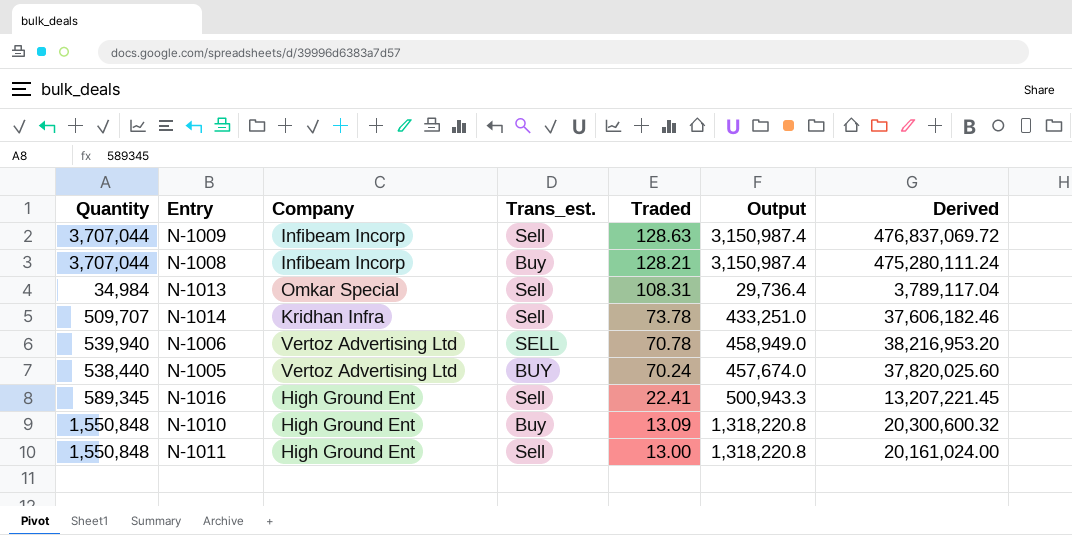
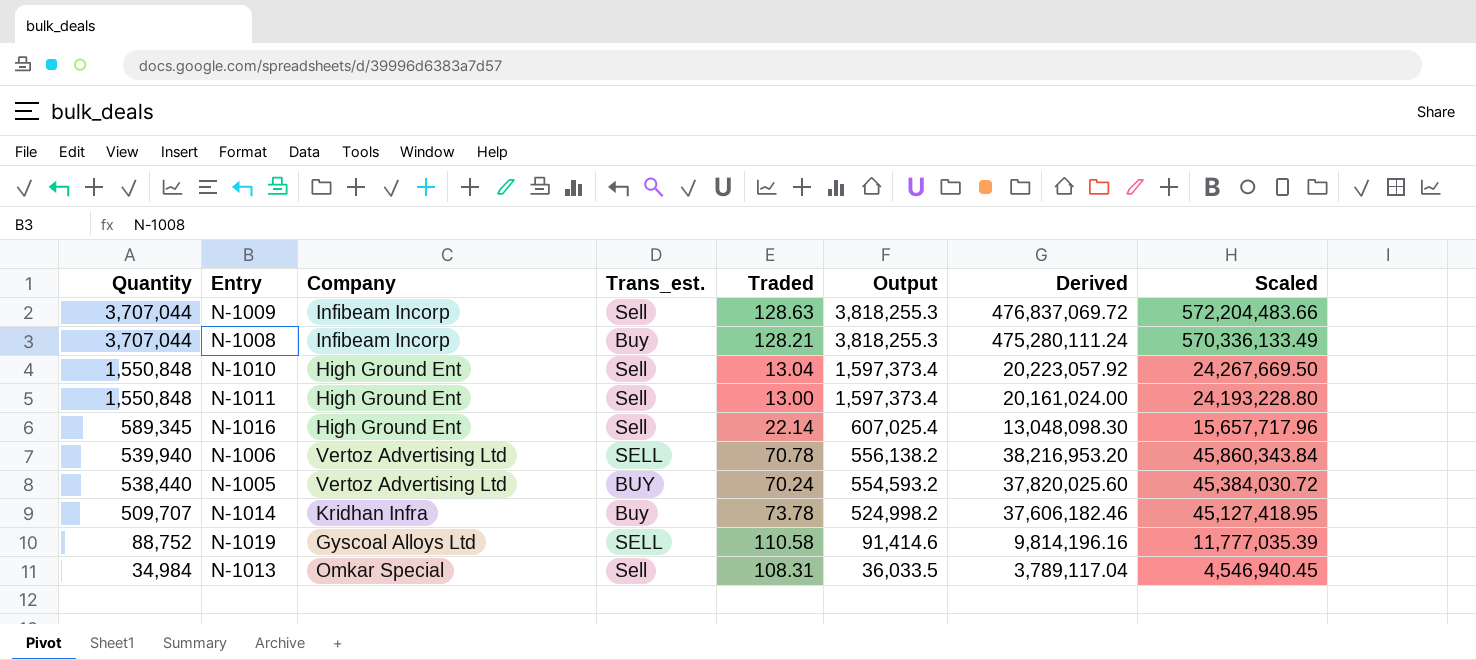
row order: Traded descending -> Quantity descending
column Output | formula: [Quantity] * 0.85 -> [Quantity] * 1.03
column Scaled | formula: none -> [Derived] * 1.2
N-1010 | Trans_est.: Buy -> Sell
N-1010 | Traded: 13.09 -> 13.04
N-1010 | Derived: 20,300,600.32 -> 20,223,057.92
N-1016 | Traded: 22.41 -> 22.14
N-1016 | Derived: 13,207,221.45 -> 13,048,098.30
N-1014 | Trans_est.: Sell -> Buy
row N-1019: none -> 88,752 | Gyscoal Alloys Ltd | SELL | 110.58 | 91,414.6 | 9,814,196.16 | 11,777,035.39

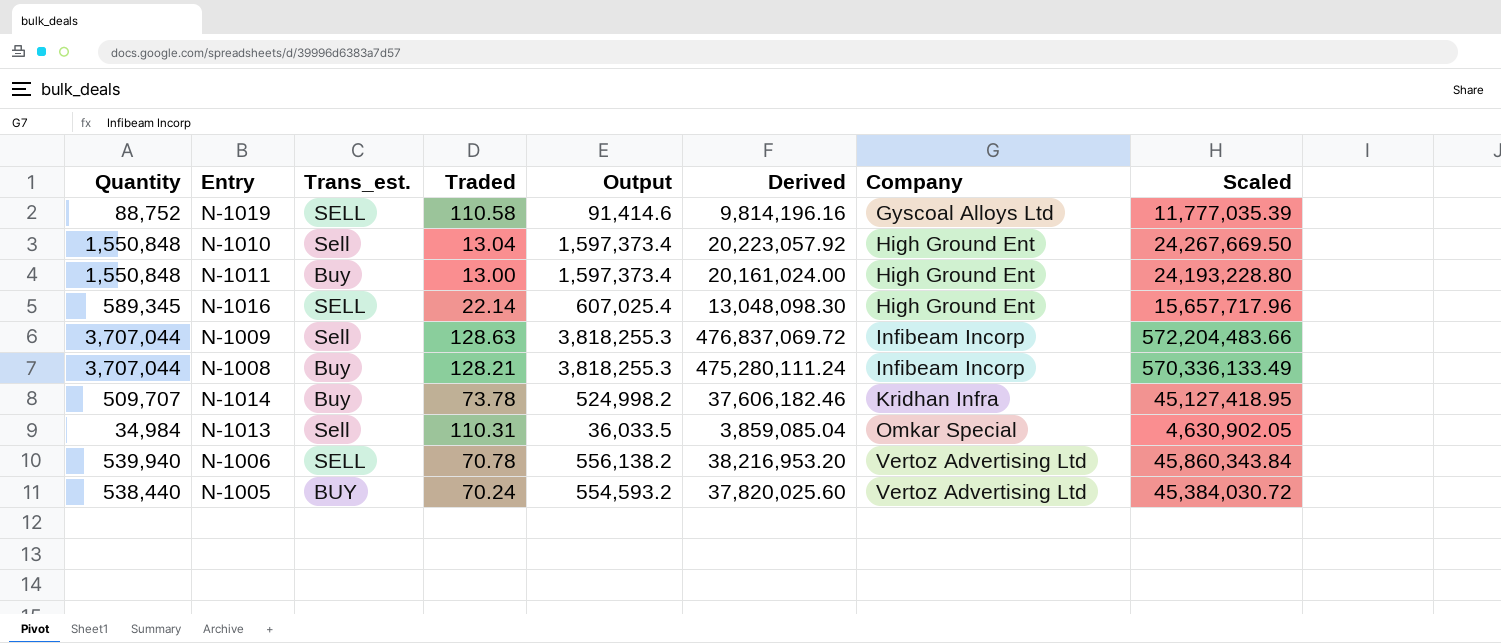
row order: Quantity descending -> Company ascending
column Company | position: 3 -> 7
N-1011 | Trans_est.: Sell -> Buy
N-1016 | Trans_est.: Sell -> SELL
N-1013 | Traded: 108.31 -> 110.31
N-1013 | Derived: 3,789,117.04 -> 3,859,085.04
N-1013 | Scaled: 4,546,940.45 -> 4,630,902.05

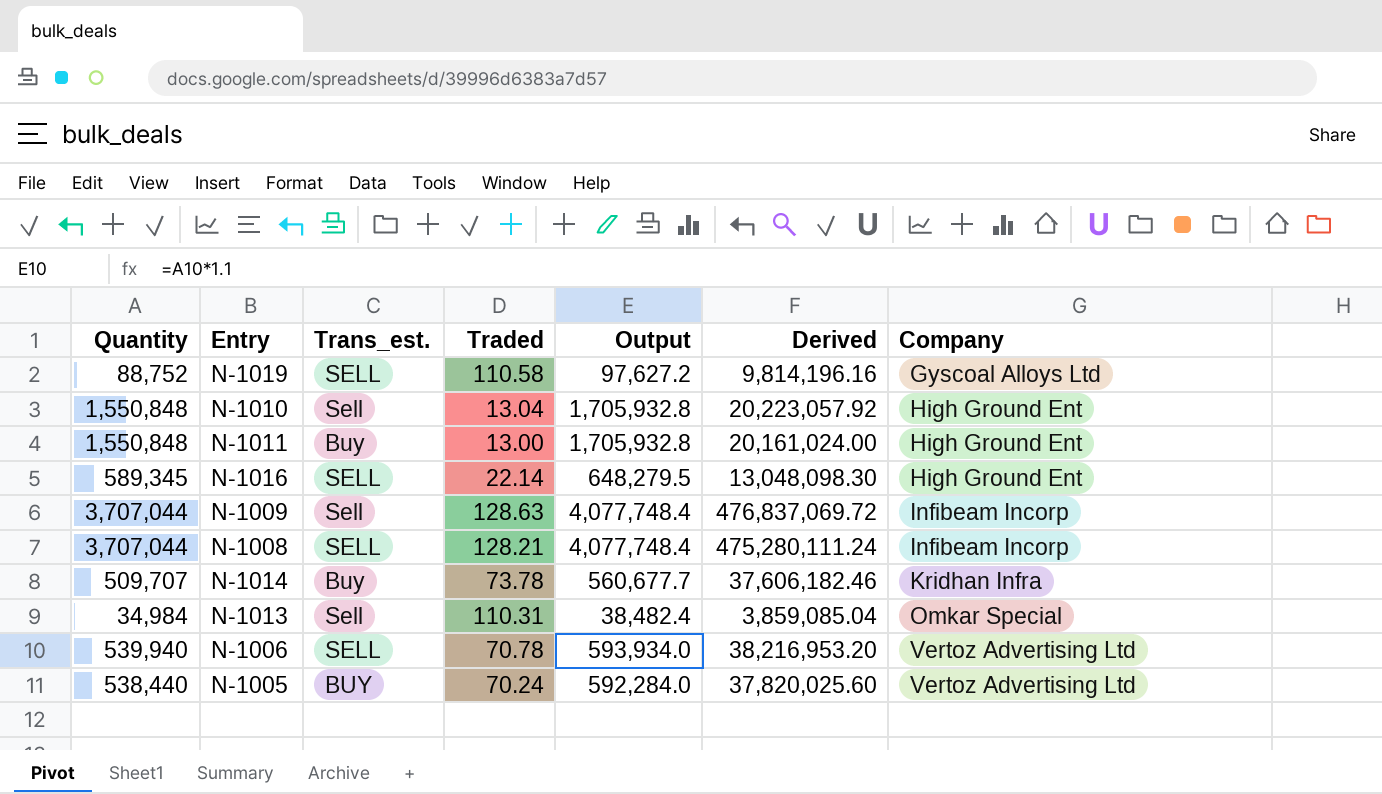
column Scaled | formula: [Derived] * 1.2 -> none
column Output | formula: [Quantity] * 1.03 -> [Quantity] * 1.1
N-1008 | Trans_est.: Buy -> SELL

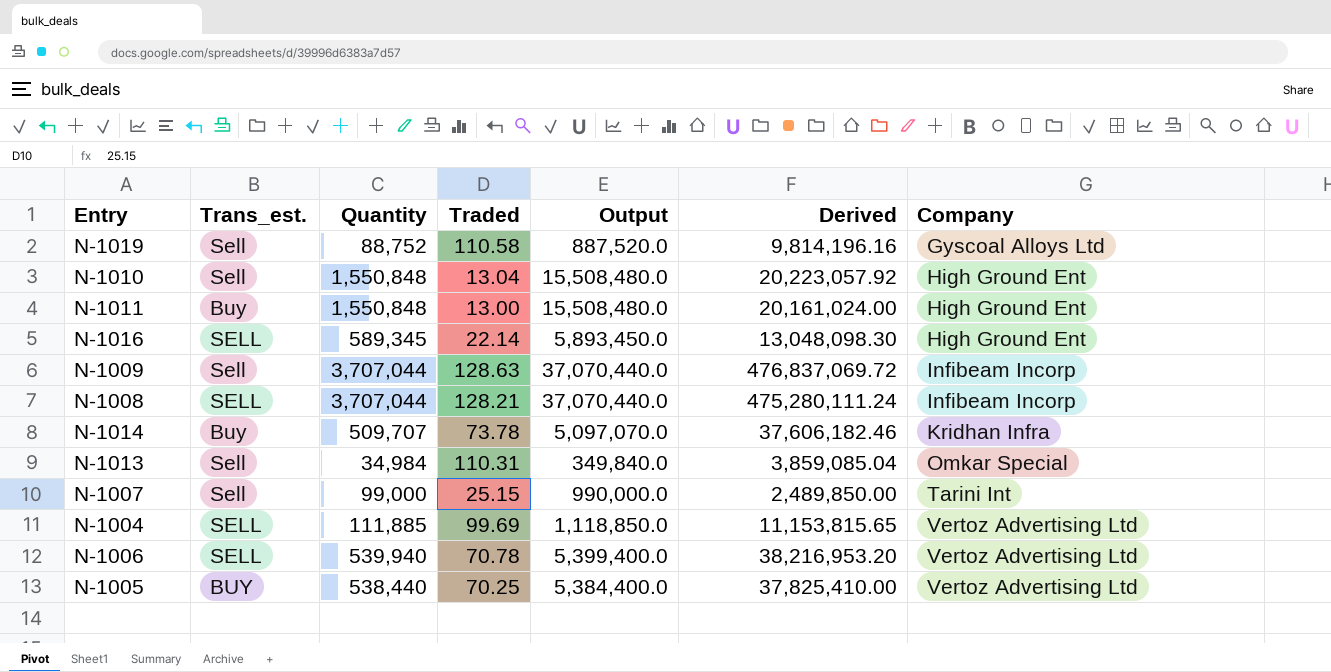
column Quantity | position: 1 -> 3
column Output | formula: [Quantity] * 1.1 -> [Quantity] * 10
N-1019 | Trans_est.: SELL -> Sell
row N-1007: none -> Sell | 99,000 | 25.15 | 990,000.0 | 2,489,850.00 | Tarini Int
row N-1004: none -> SELL | 111,885 | 99.69 | 1,118,850.0 | 11,153,815.65 | Vertoz Advertising Ltd
N-1005 | Traded: 70.24 -> 70.25
N-1005 | Derived: 37,820,025.60 -> 37,825,410.00

